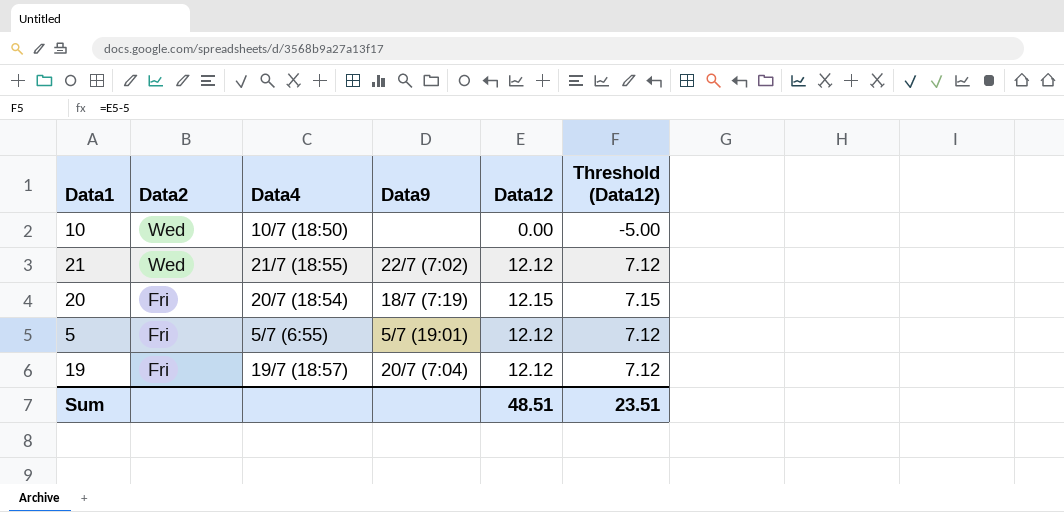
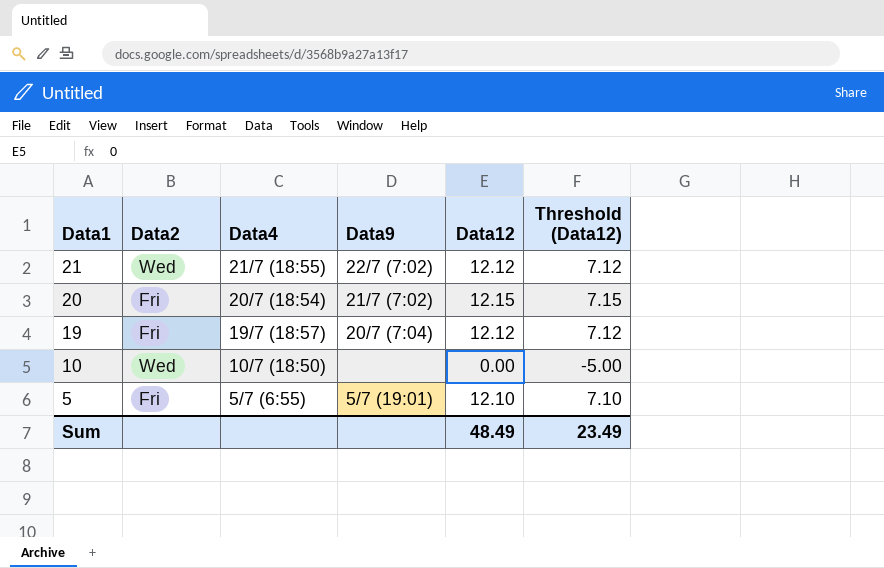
row order: Data2 descending -> Data1 descending
20 | Data9: 18/7 (7:19) -> 21/7 (7:02)
5 | Data12: 12.12 -> 12.10
5 | Threshold (Data12): 7.12 -> 7.10
Sum | Data12: 48.51 -> 48.49
Sum | Threshold (Data12): 23.51 -> 23.49

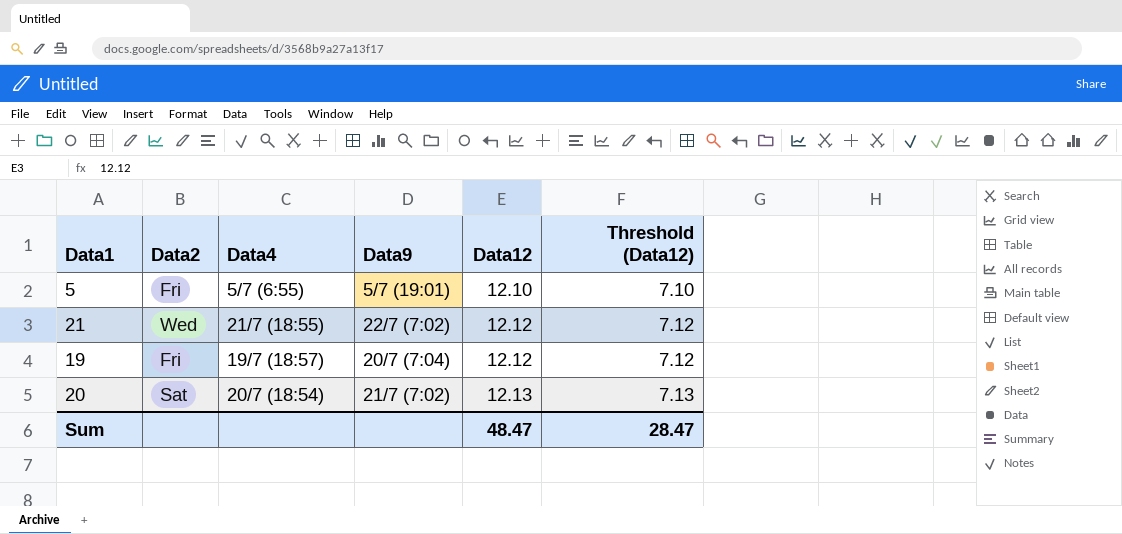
row order: Data1 descending -> Data12 ascending
row 10: Wed | 10/7 (18:50) | none | 0.00 | -5.00 -> none
20 | Data2: Fri -> Sat
20 | Data12: 12.15 -> 12.13
20 | Threshold (Data12): 7.15 -> 7.13
Sum | Data12: 48.49 -> 48.47
Sum | Threshold (Data12): 23.49 -> 28.47

